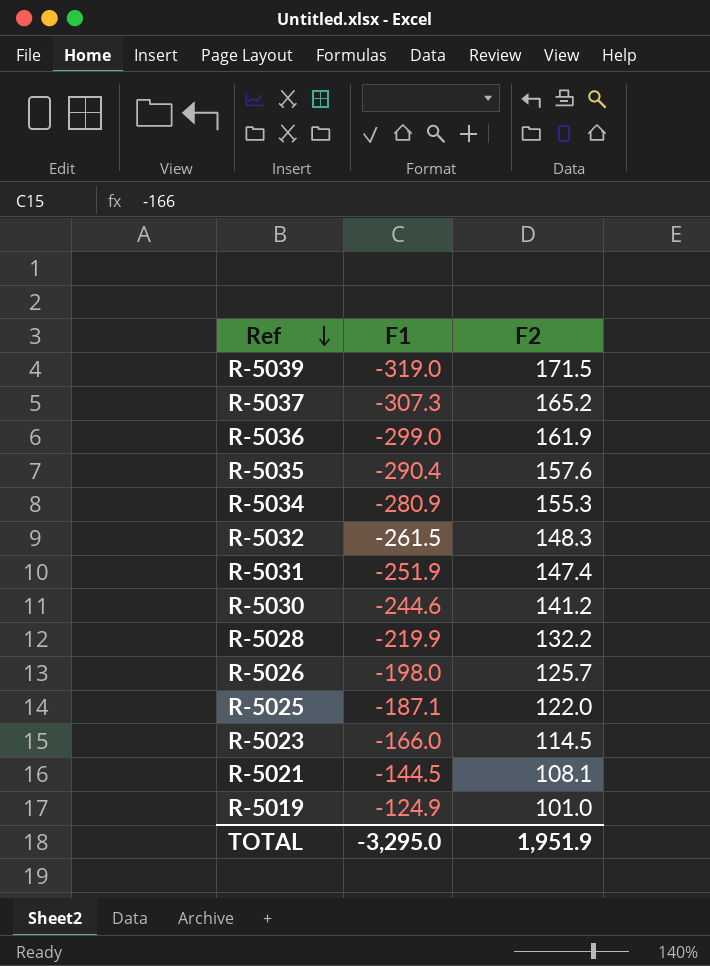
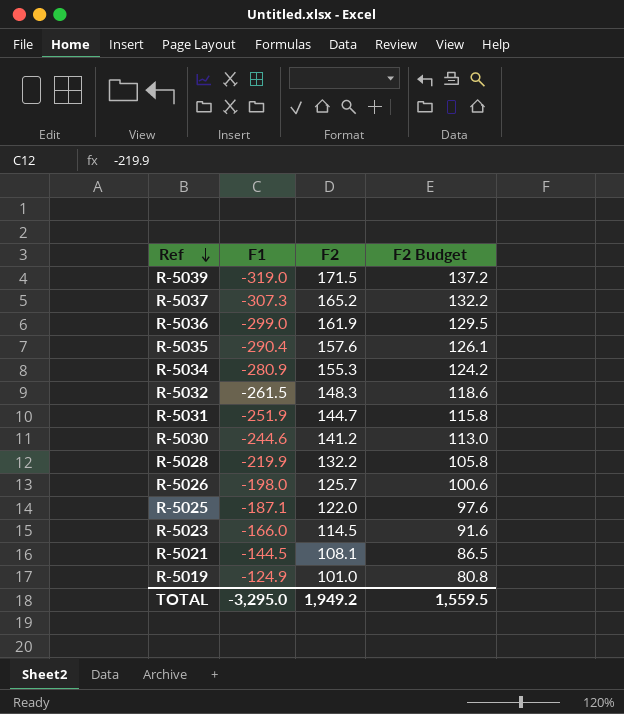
column F2 Budget | formula: none -> [F2] * 0.8
R-5031 | F2: 147.4 -> 144.7
TOTAL | F2: 1,951.9 -> 1,949.2

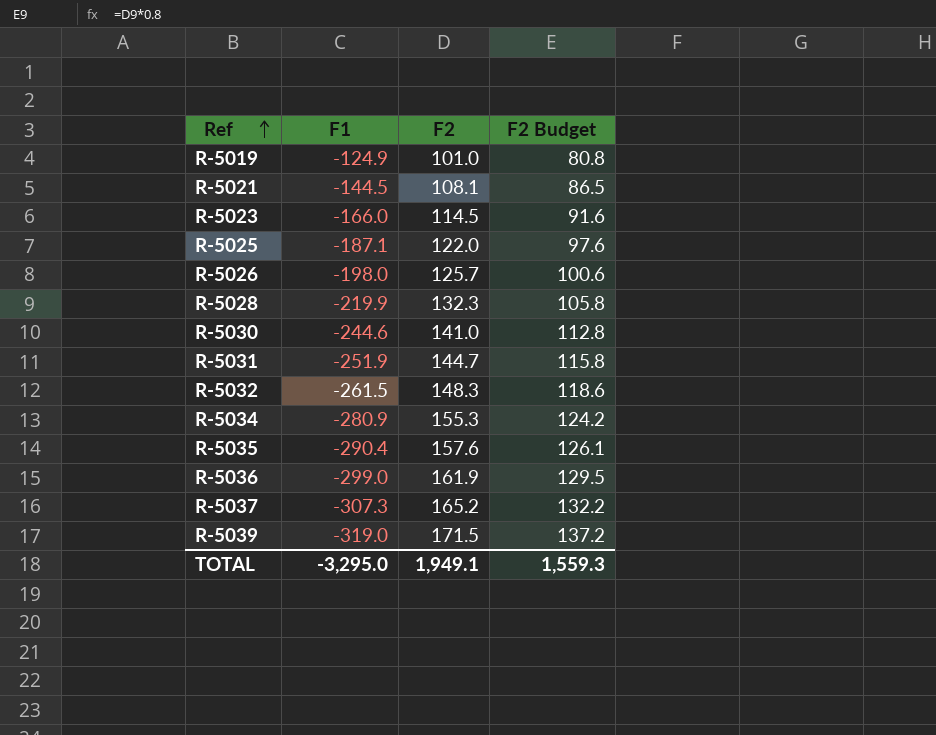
row order: Ref descending -> Ref ascending
R-5028 | F2: 132.2 -> 132.3
R-5030 | F2: 141.2 -> 141.0
R-5030 | F2 Budget: 113.0 -> 112.8
TOTAL | F2: 1,949.2 -> 1,949.1
TOTAL | F2 Budget: 1,559.5 -> 1,559.3

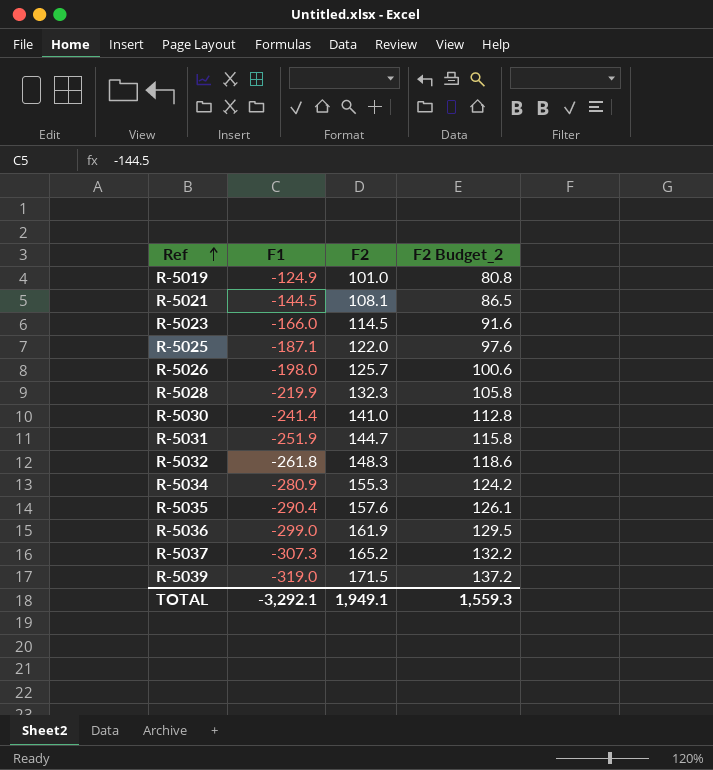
column name: F2 Budget -> F2 Budget_2
R-5030 | F1: -244.6 -> -241.4
R-5032 | F1: -261.5 -> -261.8
TOTAL | F1: -3,295.0 -> -3,292.1

